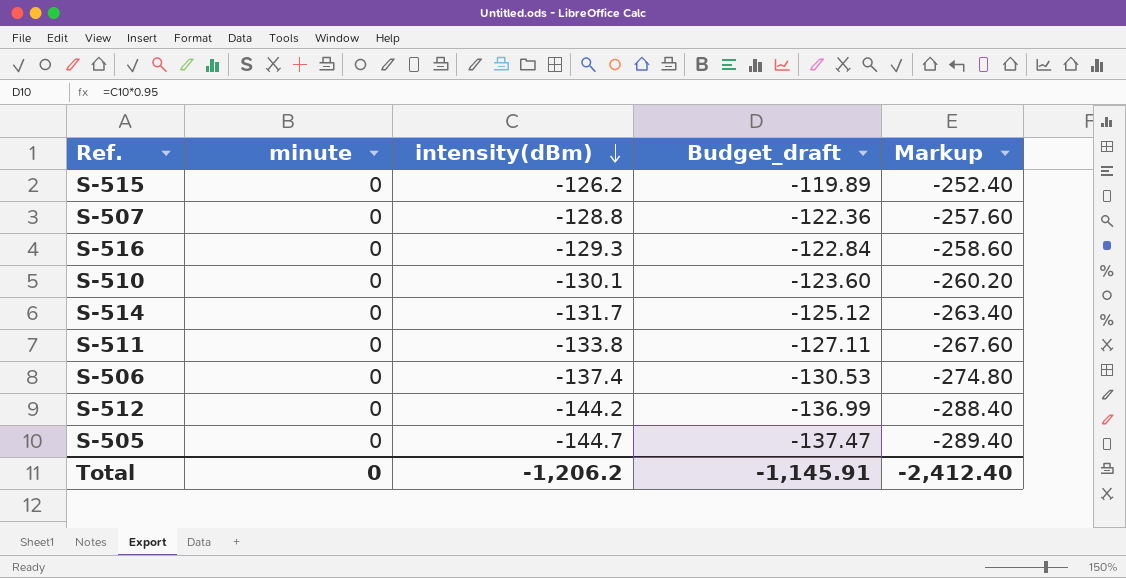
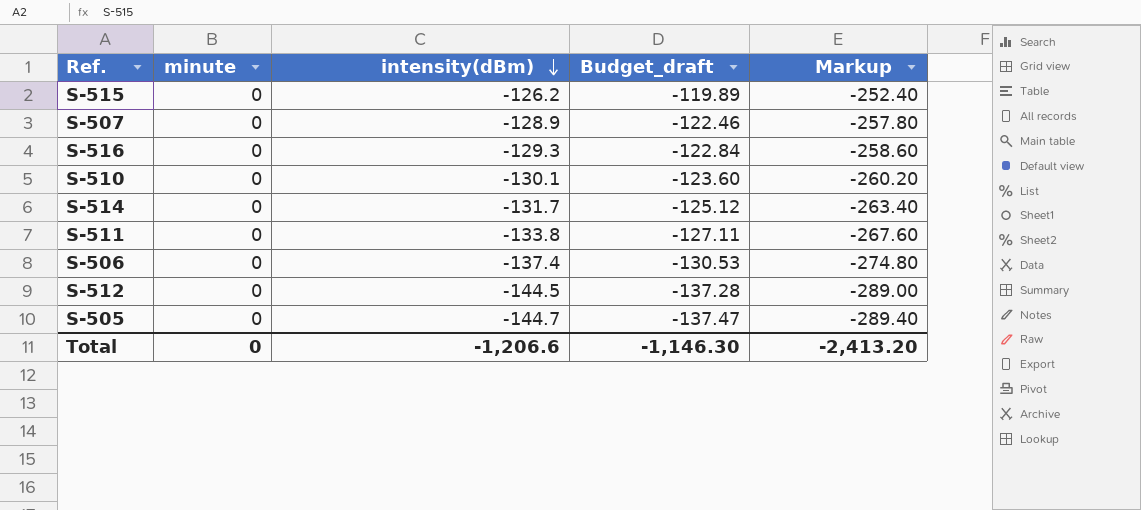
S-507 | intensity(dBm): -128.8 -> -128.9
S-507 | Budget_draft: -122.36 -> -122.46
S-507 | Markup: -257.60 -> -257.80
S-512 | intensity(dBm): -144.2 -> -144.5
S-512 | Budget_draft: -136.99 -> -137.28
S-512 | Markup: -288.40 -> -289.00
Total | intensity(dBm): -1,206.2 -> -1,206.6
Total | Budget_draft: -1,145.91 -> -1,146.30
Total | Markup: -2,412.40 -> -2,413.20

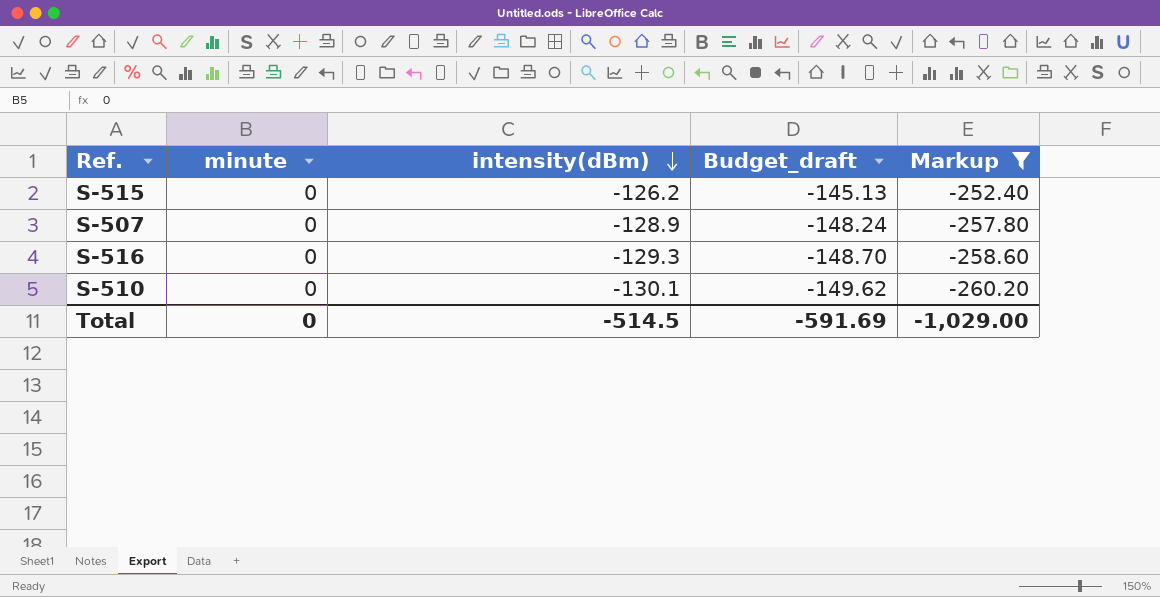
filter: none -> Markup >= -260.20
column Budget_draft | formula: [intensity(dBm)] * 0.95 -> [intensity(dBm)] * 1.15
Total | intensity(dBm): -1,206.6 -> -514.5
Total | Budget_draft: -1,146.30 -> -591.69
Total | Markup: -2,413.20 -> -1,029.00

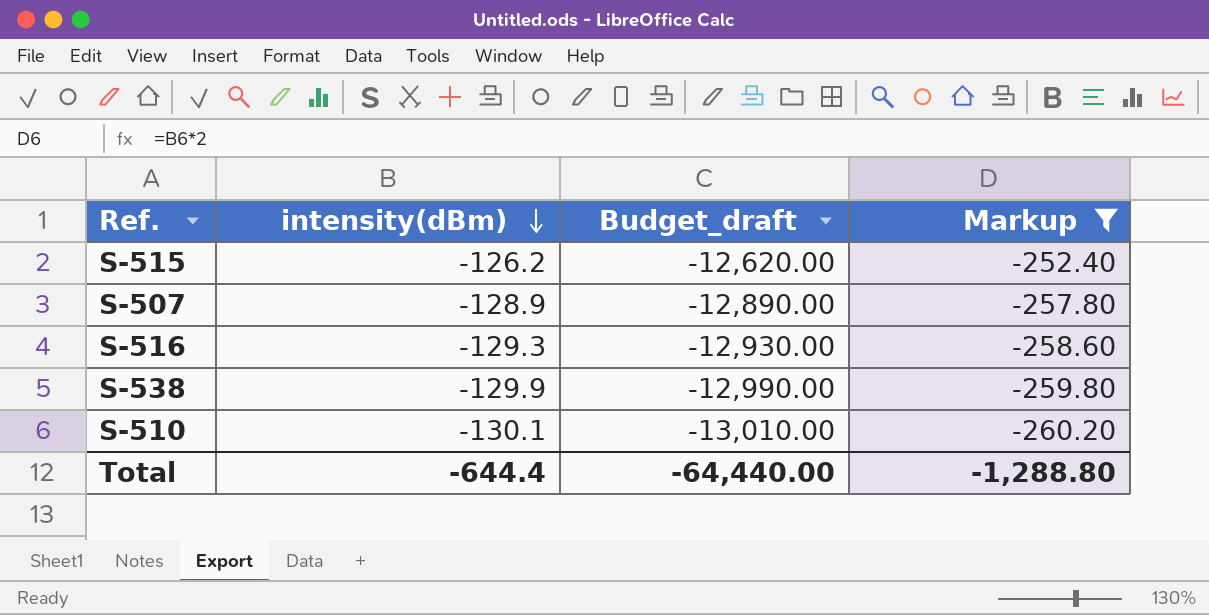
column minute | position: 2 -> none
column Budget_draft | formula: [intensity(dBm)] * 1.15 -> [intensity(dBm)] * 100
row S-538: none -> -129.9 | -12,990.00 | -259.80
Total | intensity(dBm): -514.5 -> -644.4
Total | Budget_draft: -591.69 -> -64,440.00
Total | Markup: -1,029.00 -> -1,288.80

